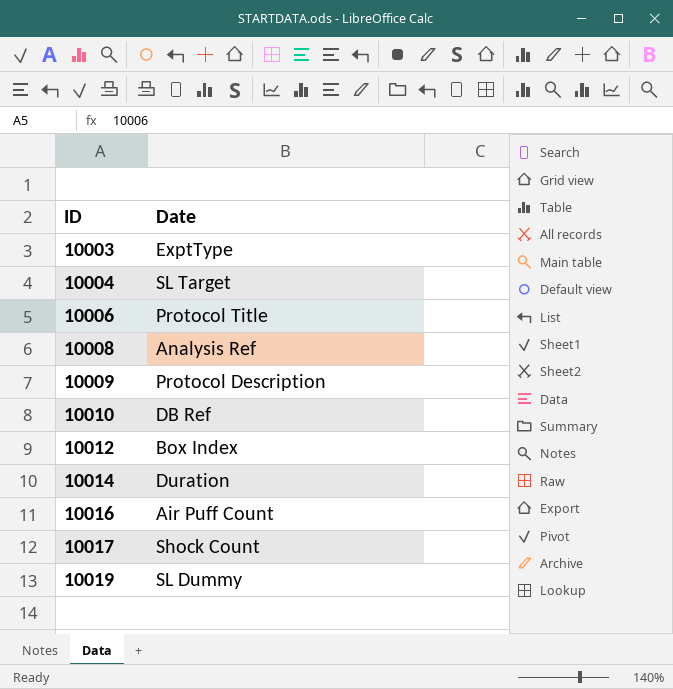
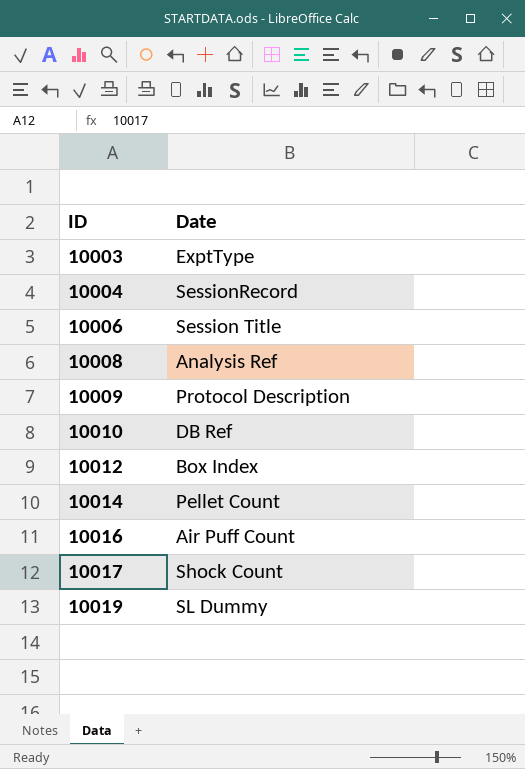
10004 | Date: SL Target -> SessionRecord
10006 | Date: Protocol Title -> Session Title
10014 | Date: Duration -> Pellet Count

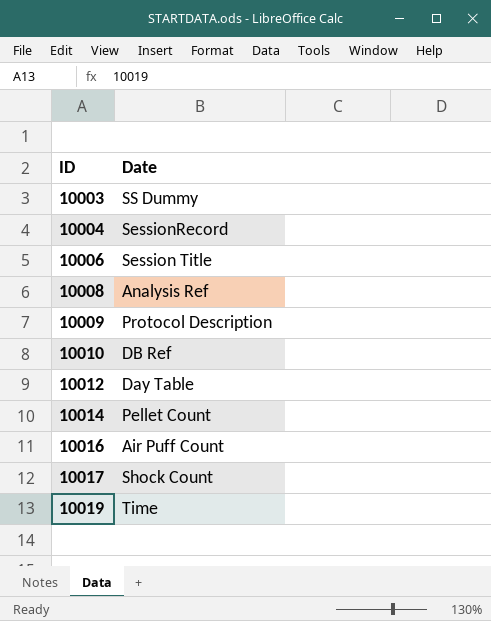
10003 | Date: ExptType -> SS Dummy
10012 | Date: Box Index -> Day Table
10019 | Date: SL Dummy -> Time

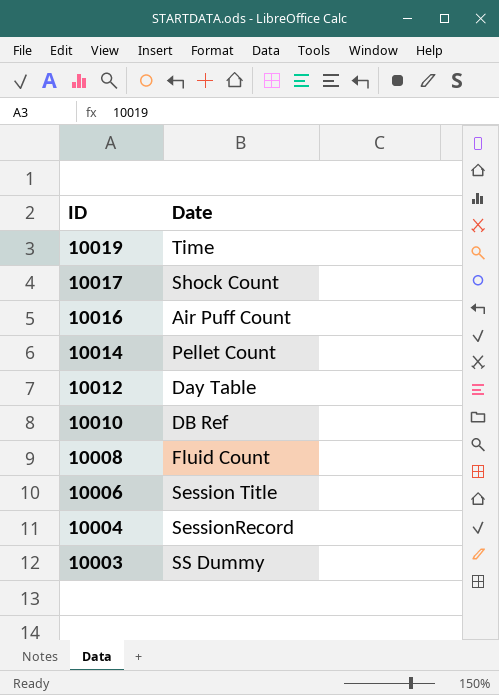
row order: ID ascending -> ID descending
row 10009: Protocol Description -> none
10008 | Date: Analysis Ref -> Fluid Count

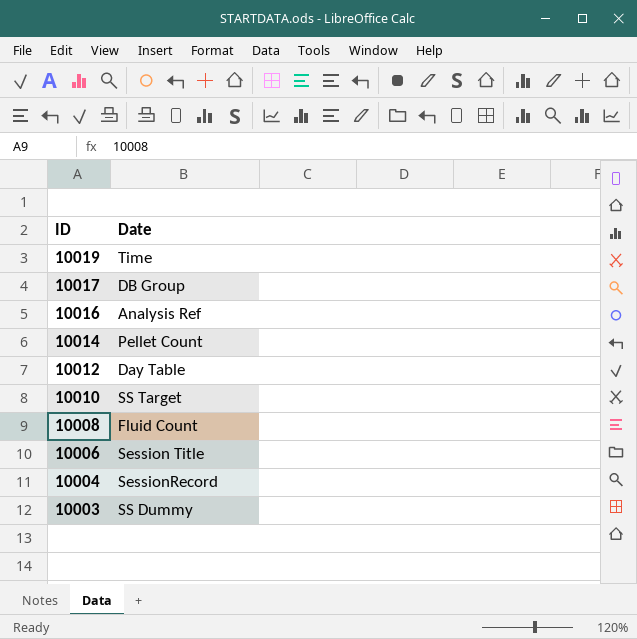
10017 | Date: Shock Count -> DB Group
10016 | Date: Air Puff Count -> Analysis Ref
10010 | Date: DB Ref -> SS Target

